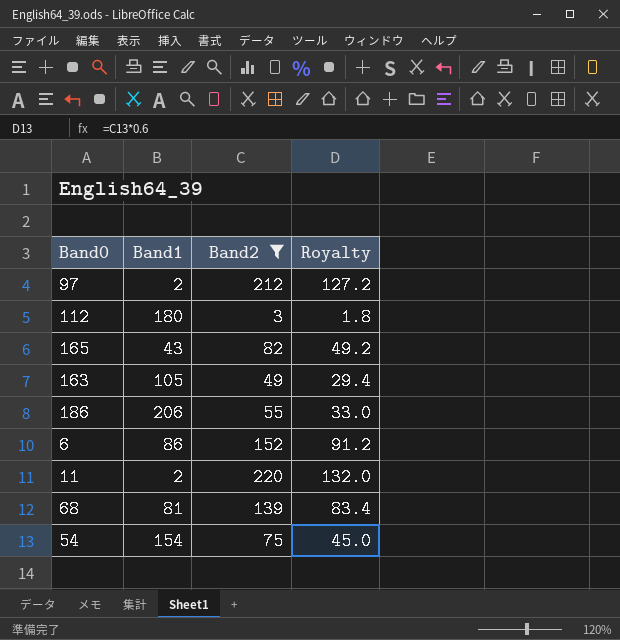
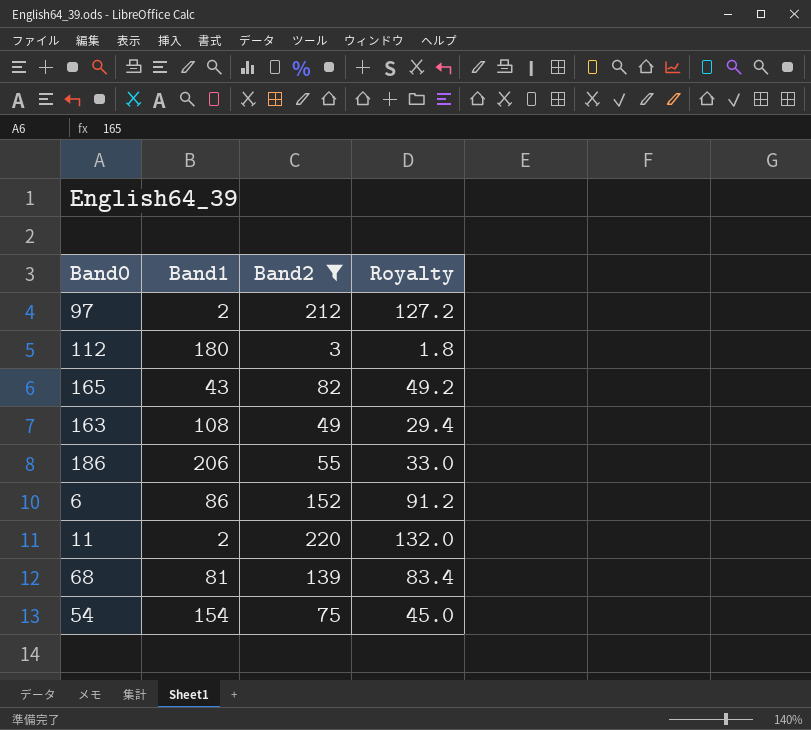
163 | Band1: 105 -> 108

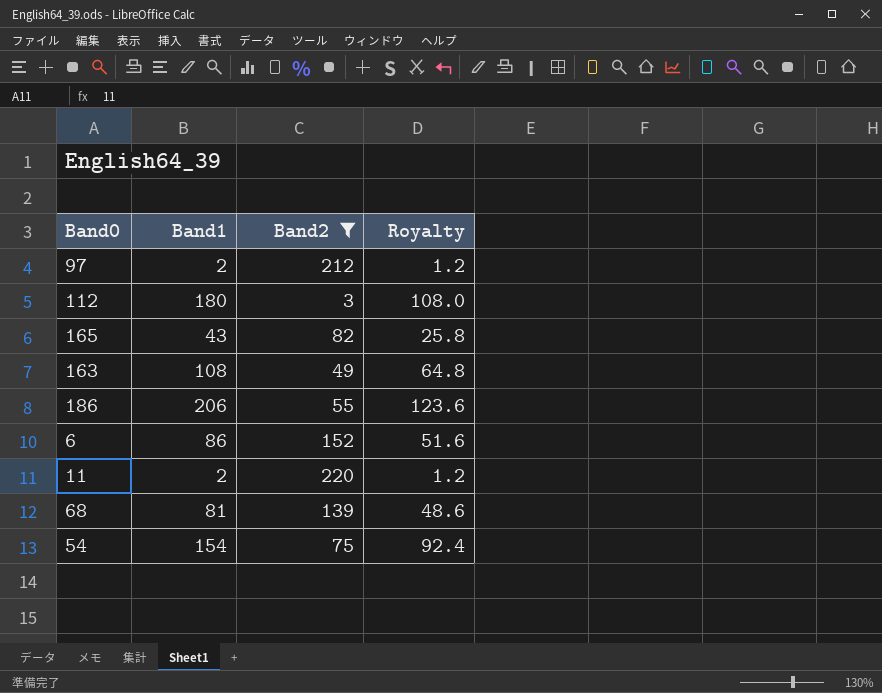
column Royalty | formula: [Band2] * 0.6 -> [Band1] * 0.6

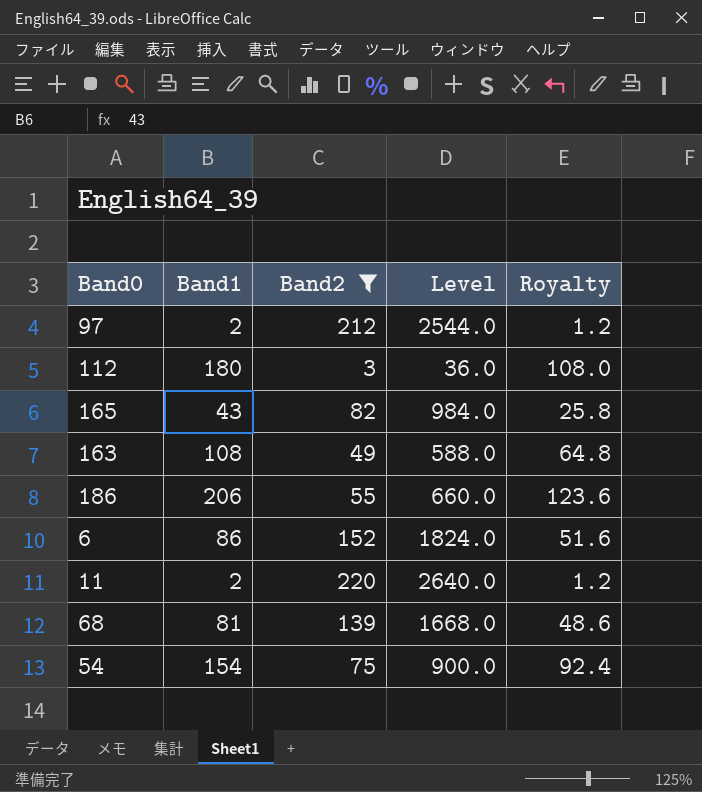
column Level | formula: none -> [Band2] * 12

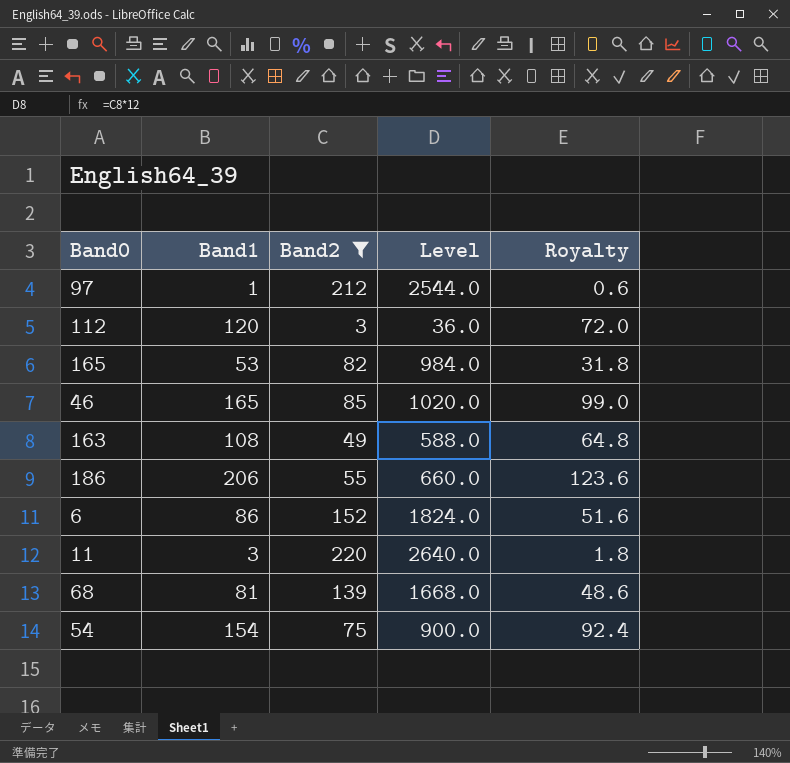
97 | Band1: 2 -> 1
97 | Royalty: 1.2 -> 0.6
112 | Band1: 180 -> 120
112 | Royalty: 108.0 -> 72.0
165 | Band1: 43 -> 53
165 | Royalty: 25.8 -> 31.8
row 46: none -> 165 | 85 | 1020.0 | 99.0
11 | Band1: 2 -> 3
11 | Royalty: 1.2 -> 1.8

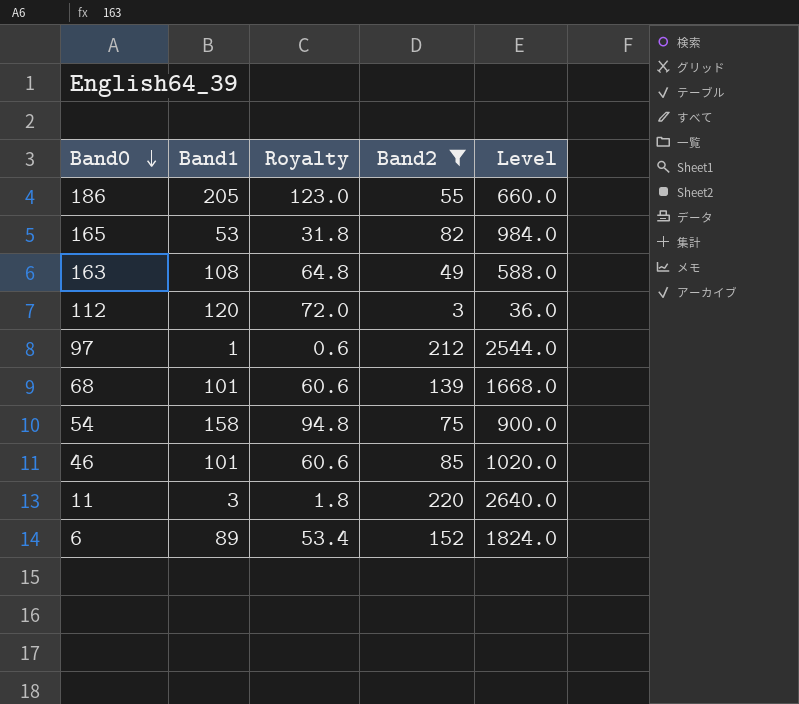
row order: none -> Band0 descending
column Royalty | position: 5 -> 3
186 | Band1: 206 -> 205
186 | Royalty: 123.6 -> 123.0
68 | Band1: 81 -> 101
68 | Royalty: 48.6 -> 60.6
54 | Band1: 154 -> 158
54 | Royalty: 92.4 -> 94.8
46 | Band1: 165 -> 101
46 | Royalty: 99.0 -> 60.6
6 | Band1: 86 -> 89
6 | Royalty: 51.6 -> 53.4

